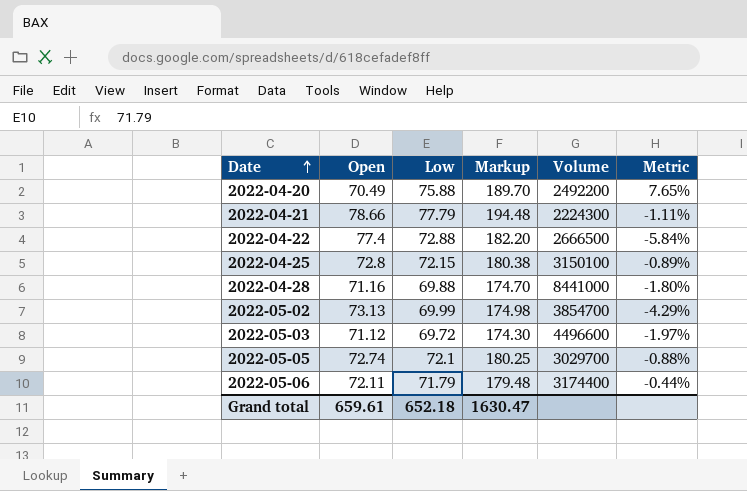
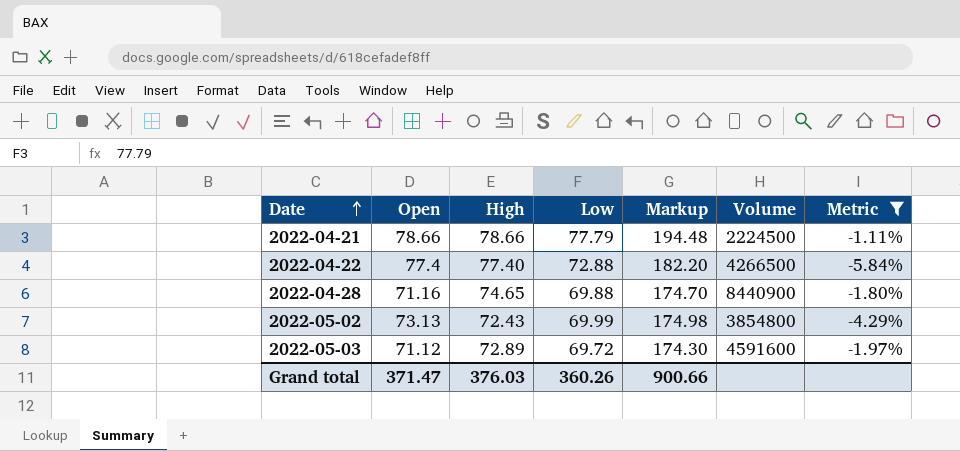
filter: none -> Metric <= -1.11%
column High | position: none -> 3
2022-04-21 | Volume: 2224300 -> 2224500
2022-04-22 | Volume: 2666500 -> 4266500
2022-04-28 | Volume: 8441000 -> 8440900
2022-05-02 | Volume: 3854700 -> 3854800
2022-05-03 | Volume: 4496600 -> 4591600
Grand total | Open: 659.61 -> 371.47
Grand total | Low: 652.18 -> 360.26
Grand total | Markup: 1630.47 -> 900.66

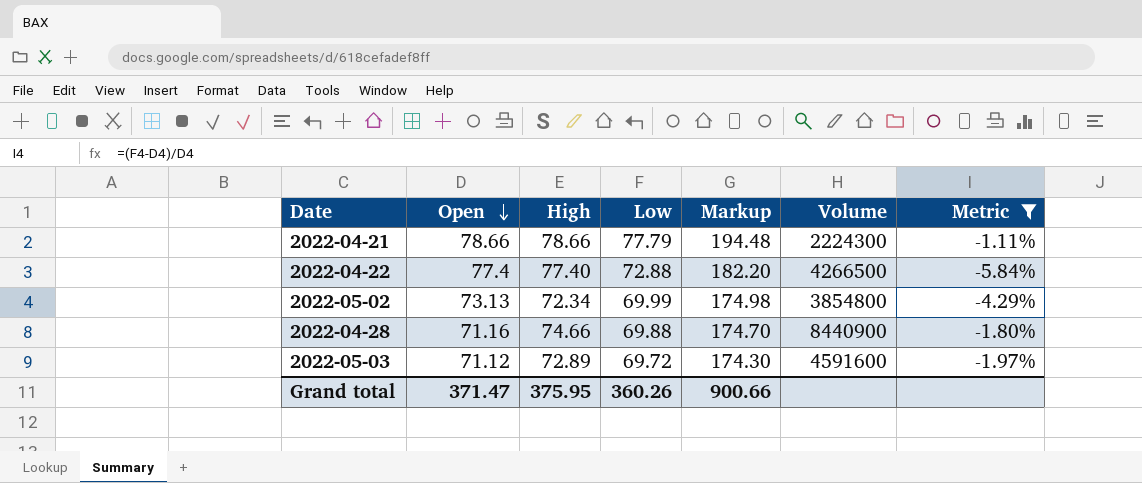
row order: Date ascending -> Open descending
2022-04-21 | Volume: 2224500 -> 2224300
2022-05-02 | High: 72.43 -> 72.34
2022-04-28 | High: 74.65 -> 74.66
Grand total | High: 376.03 -> 375.95

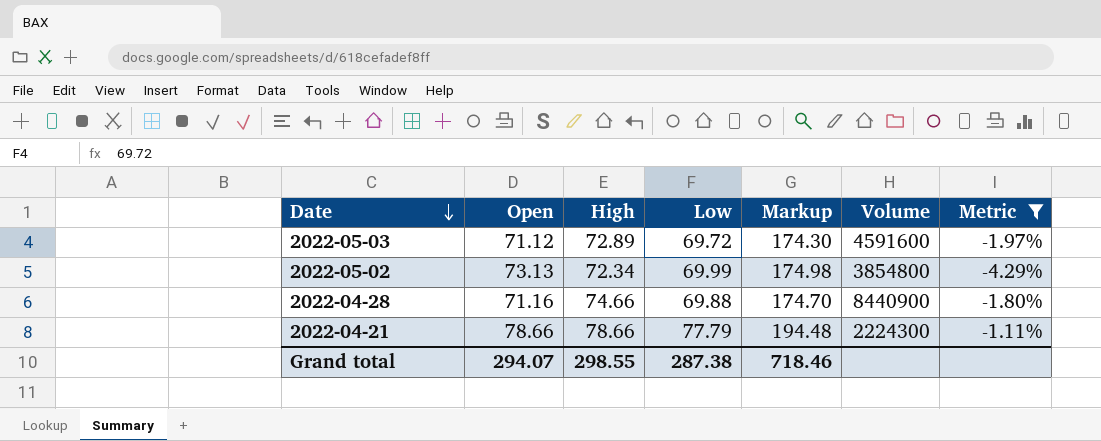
row order: Open descending -> Date descending
row 2022-04-22: 77.4 | 77.40 | 72.88 | 182.20 | 4266500 | -5.84% -> none
Grand total | Open: 371.47 -> 294.07
Grand total | High: 375.95 -> 298.55
Grand total | Low: 360.26 -> 287.38
Grand total | Markup: 900.66 -> 718.46

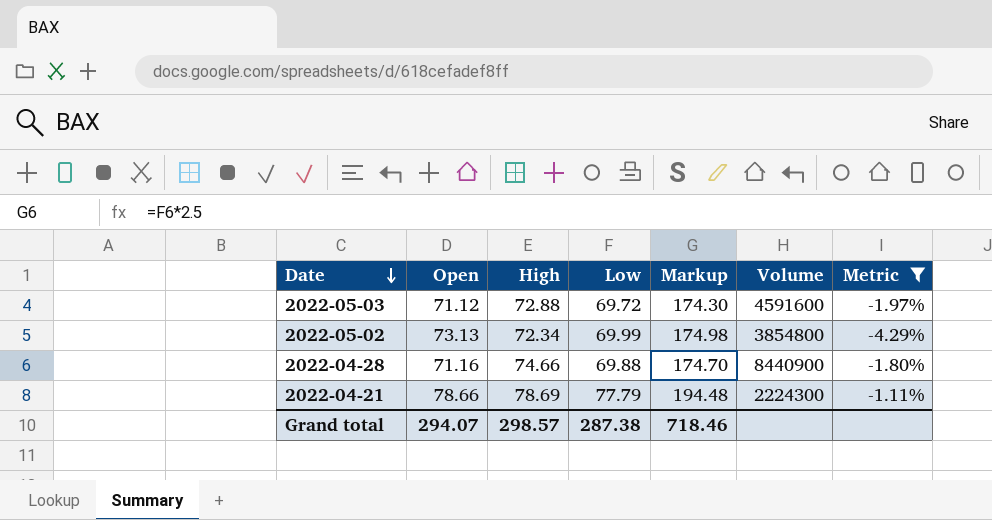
2022-05-03 | High: 72.89 -> 72.88
2022-04-21 | High: 78.66 -> 78.69
Grand total | High: 298.55 -> 298.57

